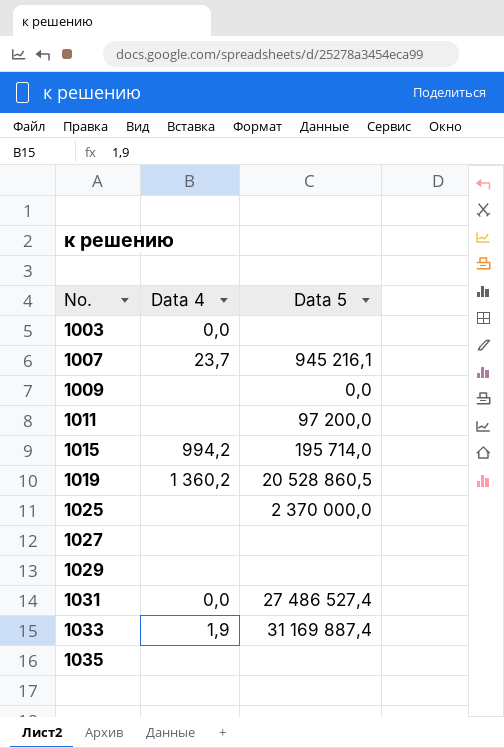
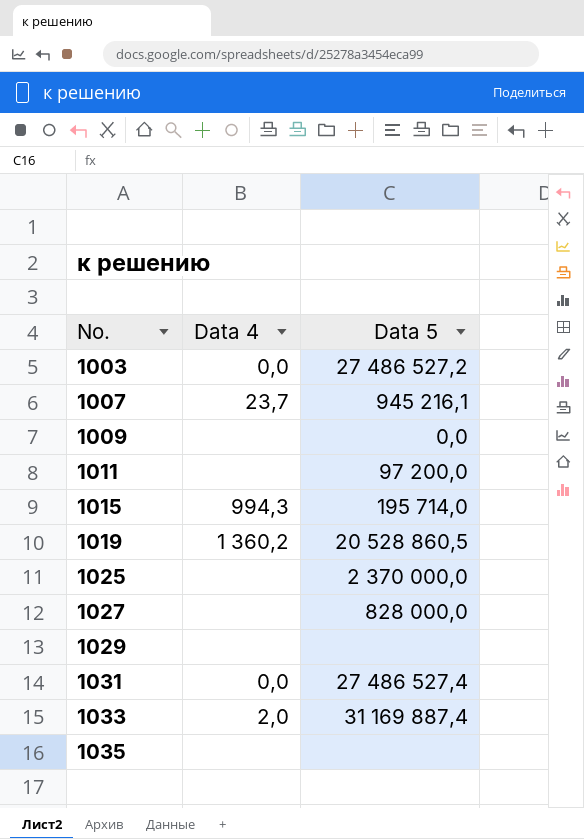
1003 | Data 5: none -> 27 486 527,2
1015 | Data 4: 994,2 -> 994,3
1027 | Data 5: none -> 828 000,0
1033 | Data 4: 1,9 -> 2,0

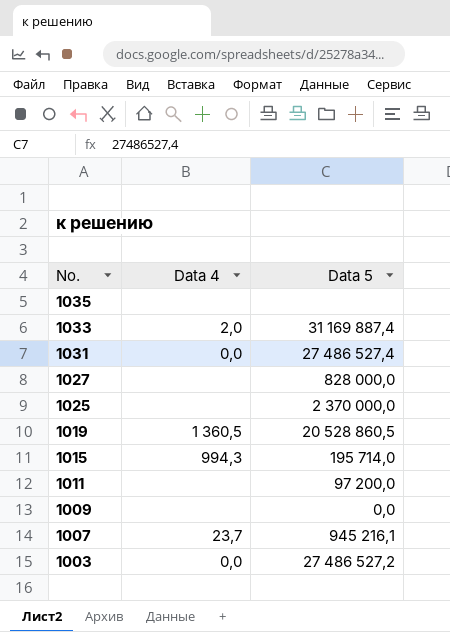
row order: No. ascending -> No. descending
row 1029: none | none -> none
1019 | Data 4: 1 360,2 -> 1 360,5

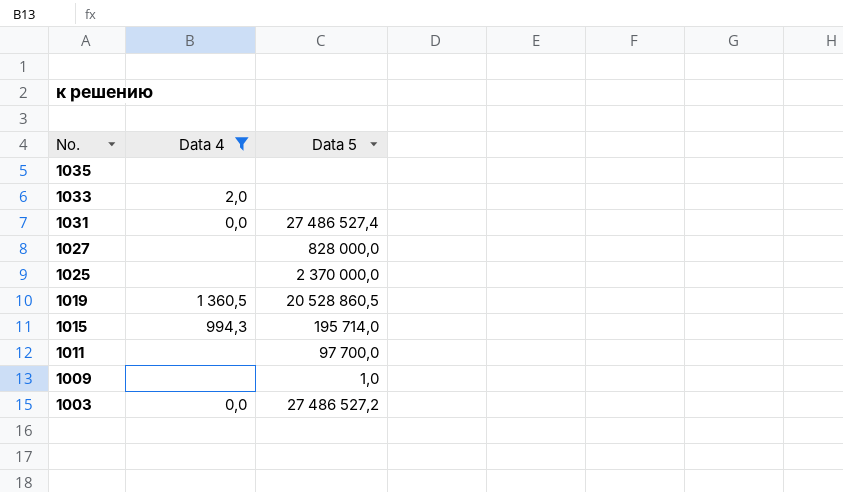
filter: none -> Data 4 != 23,7
1033 | Data 5: 31 169 887,4 -> none
1011 | Data 5: 97 200,0 -> 97 700,0
1009 | Data 5: 0,0 -> 1,0

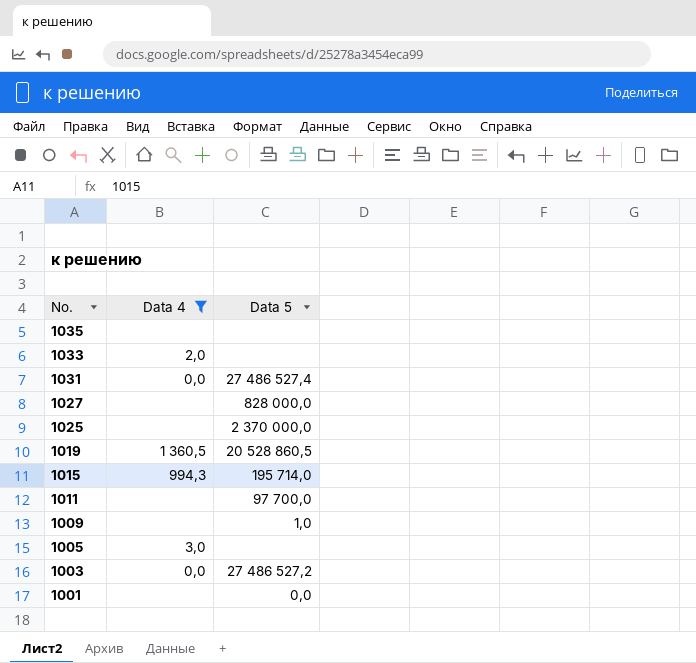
row 1005: none -> 3,0 | none
row 1001: none -> none | 0,0

